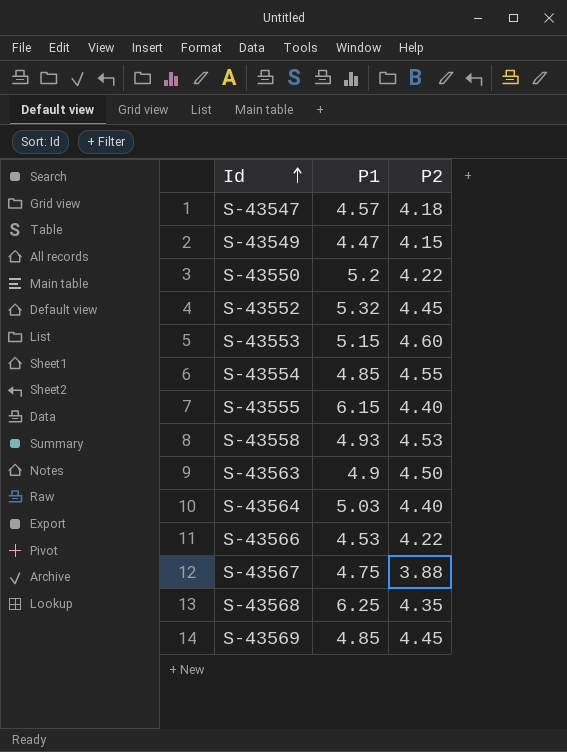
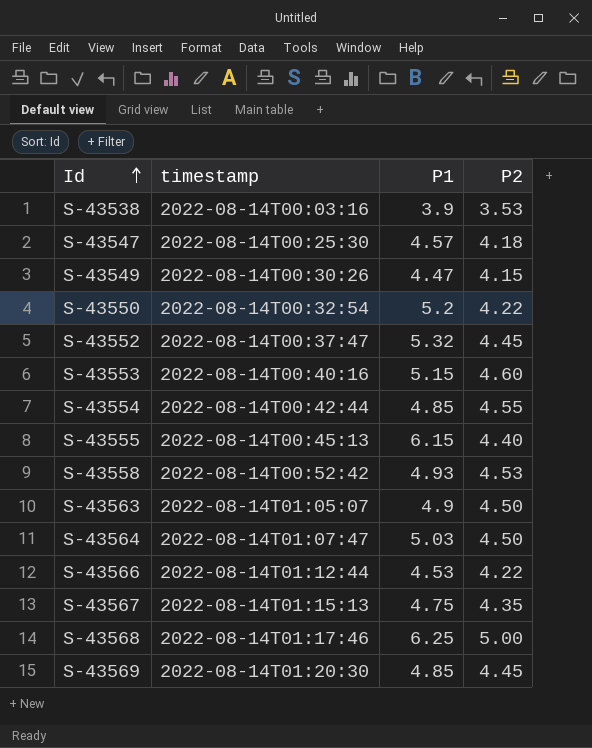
column timestamp | position: none -> 2
row S-43538: none -> 2022-08-14T00:03:16 | 3.9 | 3.53
S-43564 | P2: 4.40 -> 4.50
S-43567 | P2: 3.88 -> 4.35
S-43568 | P2: 4.35 -> 5.00

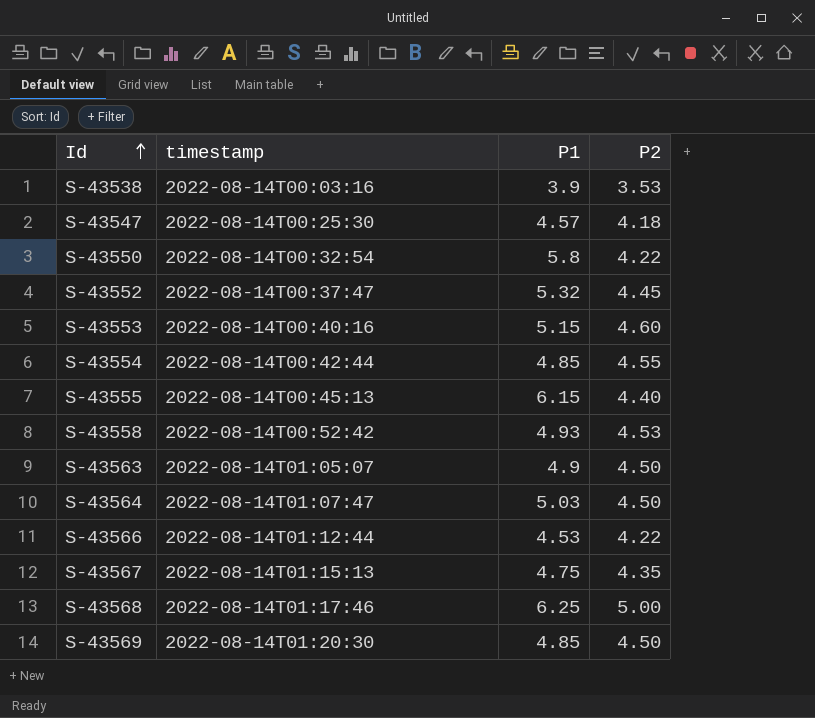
row S-43549: 2022-08-14T00:30:26 | 4.47 | 4.15 -> none
S-43550 | P1: 5.2 -> 5.8
S-43569 | P2: 4.45 -> 4.50

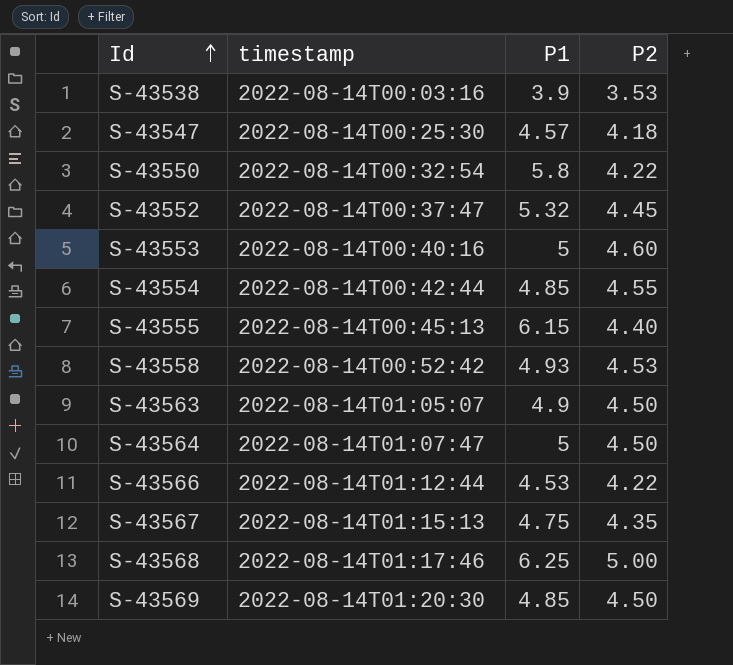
S-43553 | P1: 5.15 -> 5
S-43564 | P1: 5.03 -> 5

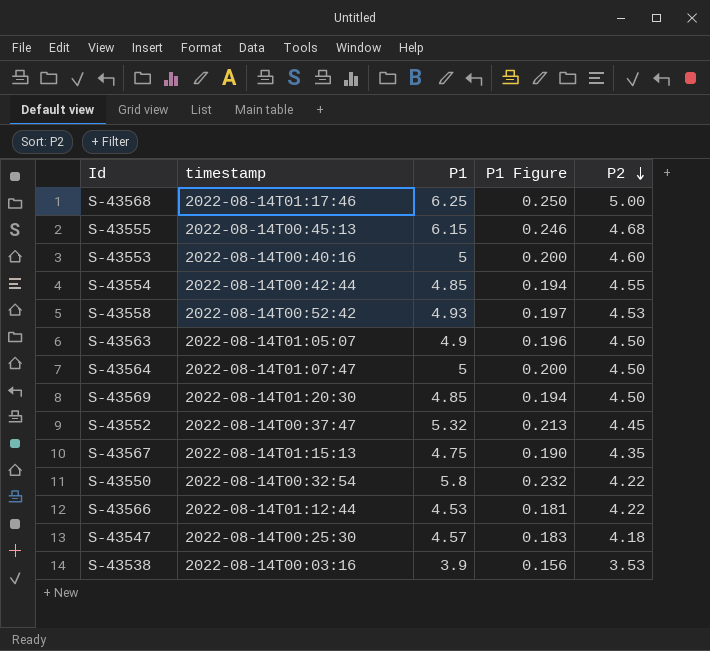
row order: Id ascending -> P2 descending
column P1 Figure | formula: none -> [P1] * 0.04
S-43555 | P2: 4.40 -> 4.68

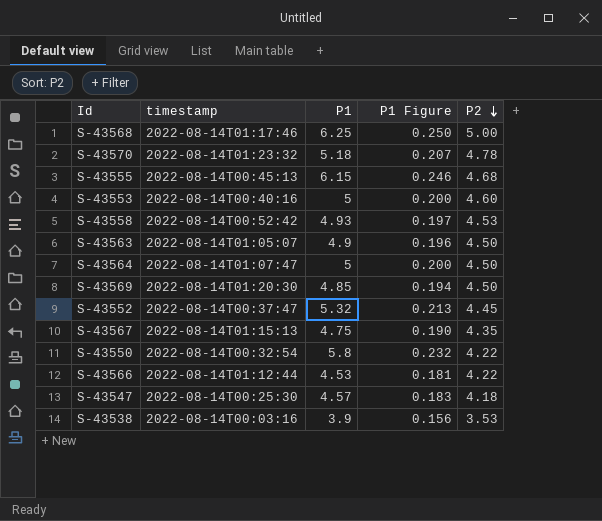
row S-43554: 2022-08-14T00:42:44 | 4.85 | 0.194 | 4.55 -> none
row S-43570: none -> 2022-08-14T01:23:32 | 5.18 | 0.207 | 4.78

